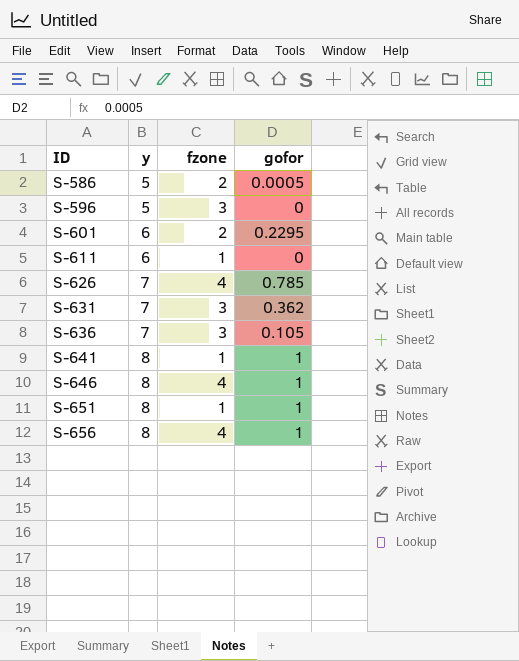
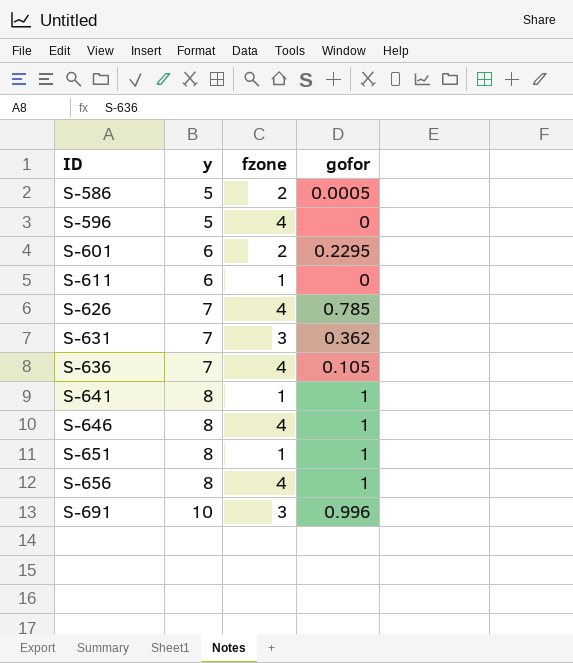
S-596 | fzone: 3 -> 4
S-636 | fzone: 3 -> 4
row S-691: none -> 10 | 3 | 0.996

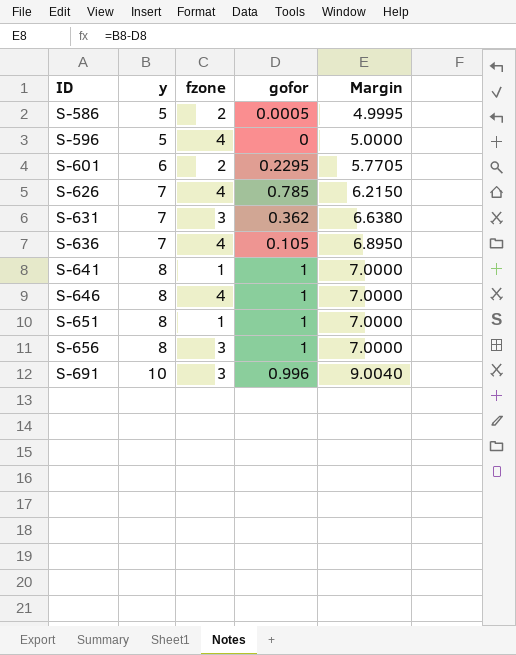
column Margin | formula: none -> [y] - [gofor]
row S-611: 6 | 1 | 0 -> none
S-656 | fzone: 4 -> 3

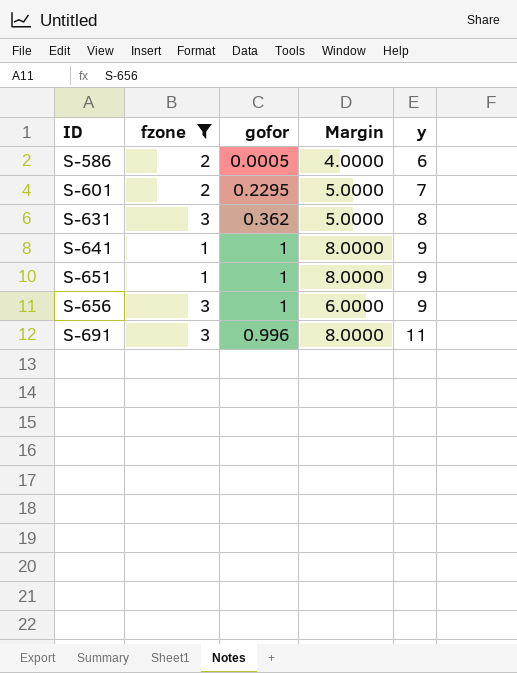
filter: none -> fzone != 4
column Margin | formula: [y] - [gofor] -> [y] - [fzone]
column y | position: 2 -> 5
S-586 | y: 5 -> 6
S-601 | y: 6 -> 7
S-631 | y: 7 -> 8
S-641 | y: 8 -> 9
S-651 | y: 8 -> 9
S-656 | y: 8 -> 9
S-691 | y: 10 -> 11

